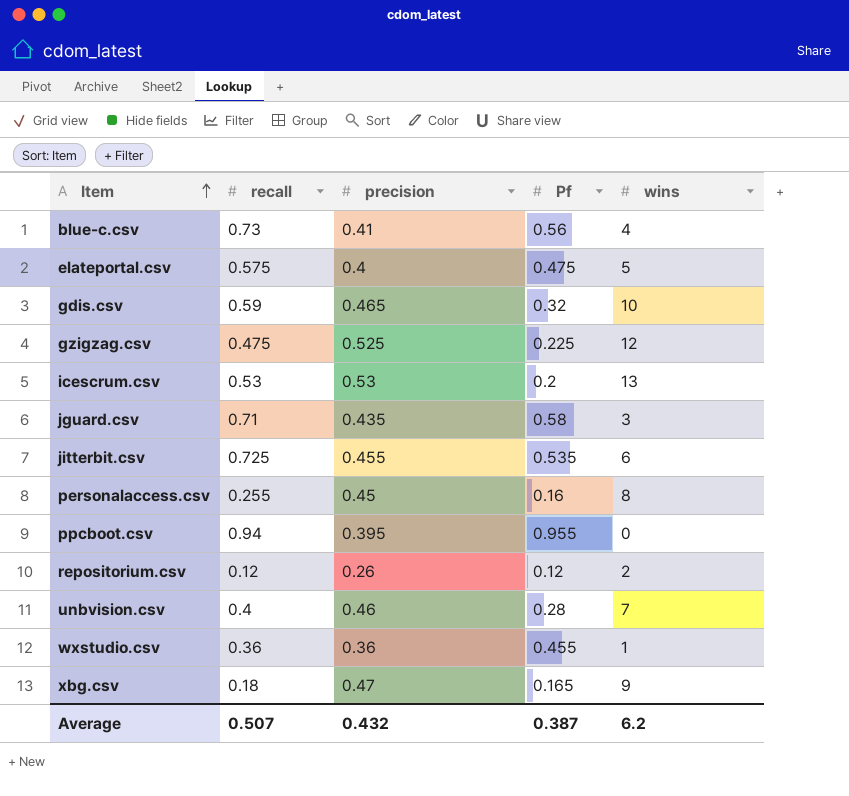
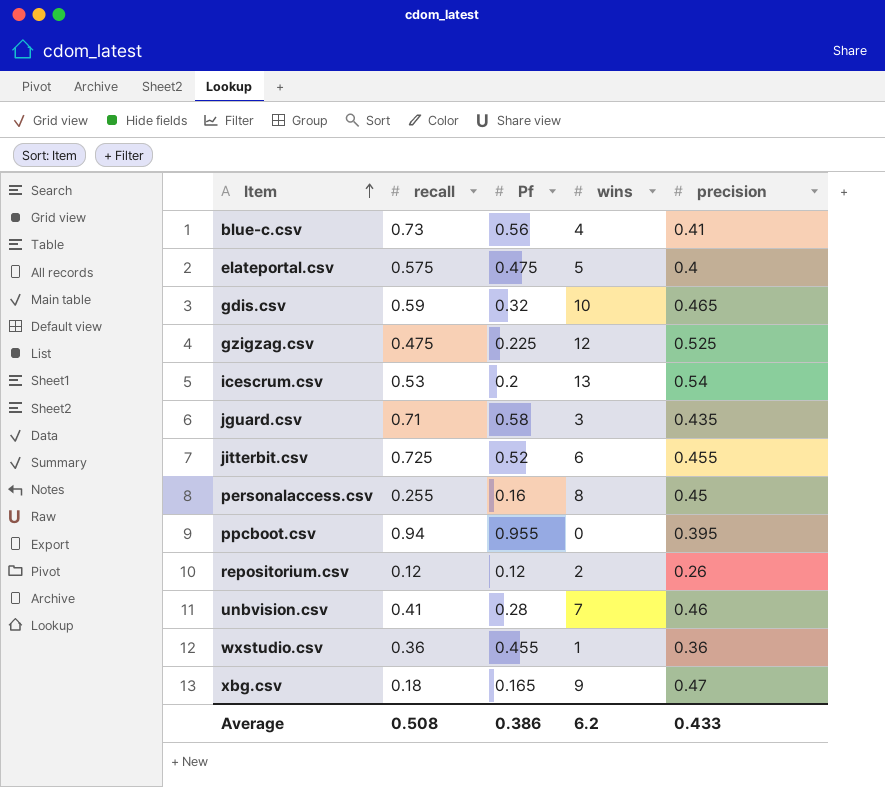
column precision | position: 3 -> 5
icescrum.csv | precision: 0.53 -> 0.54
jitterbit.csv | Pf: 0.535 -> 0.52
unbvision.csv | recall: 0.4 -> 0.41
Average | recall: 0.507 -> 0.508
Average | Pf: 0.387 -> 0.386
Average | precision: 0.432 -> 0.433

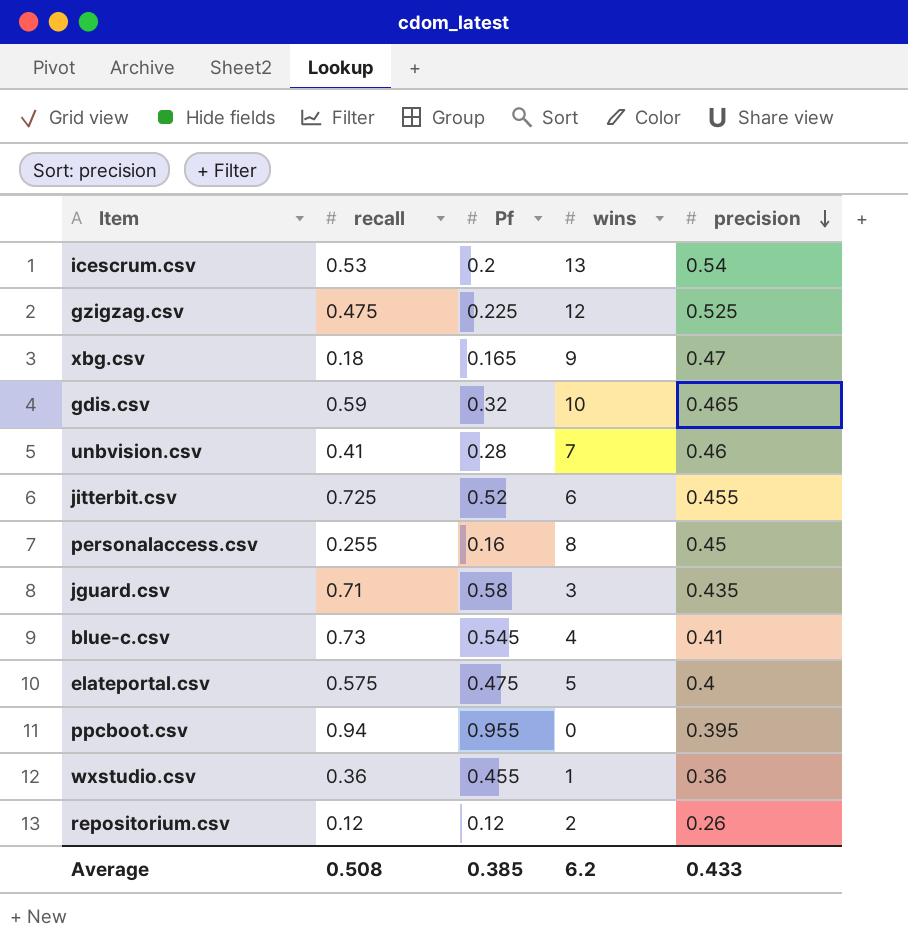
row order: Item ascending -> precision descending
blue-c.csv | Pf: 0.56 -> 0.545
Average | Pf: 0.386 -> 0.385

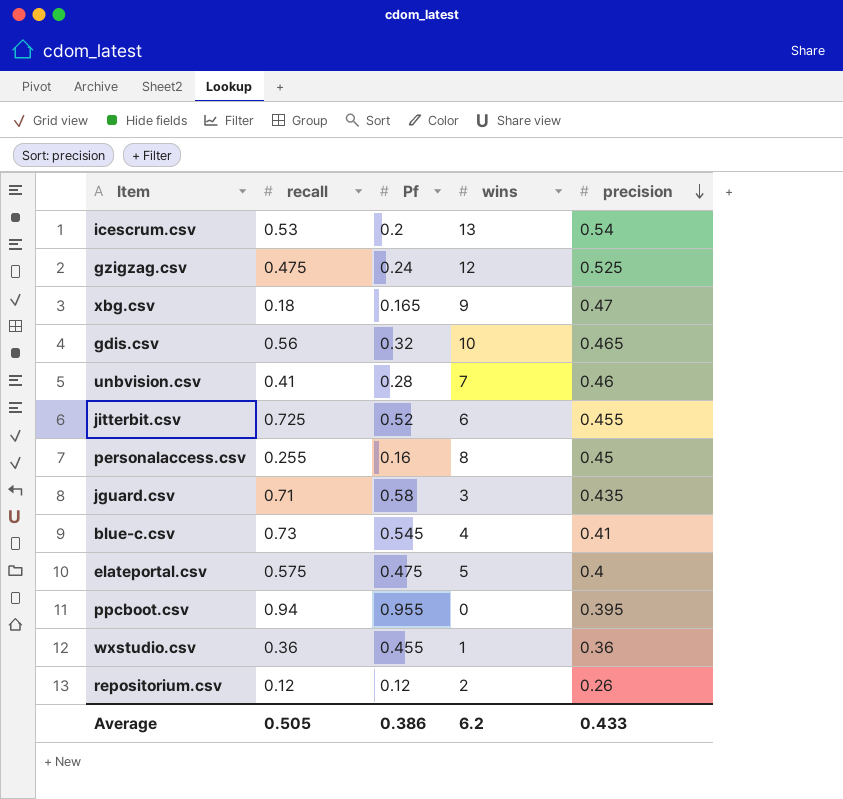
gzigzag.csv | Pf: 0.225 -> 0.24
gdis.csv | recall: 0.59 -> 0.56
Average | recall: 0.508 -> 0.505
Average | Pf: 0.385 -> 0.386

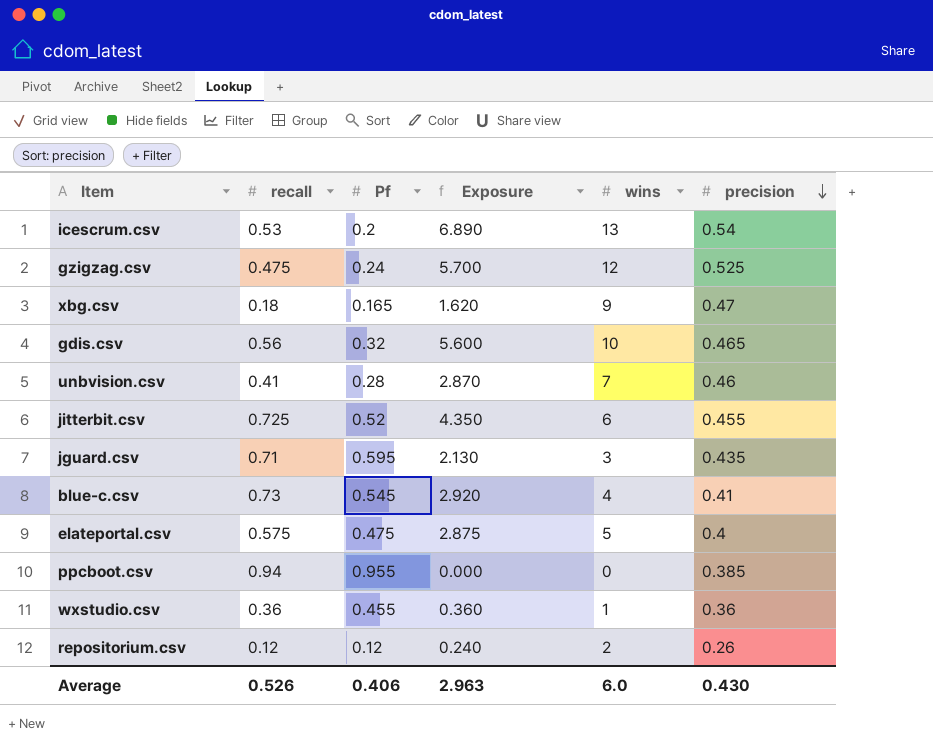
column Exposure | formula: none -> [recall] * [wins]
row personalaccess.csv: 0.255 | 0.16 | 8 | 0.45 -> none
jguard.csv | Pf: 0.58 -> 0.595
ppcboot.csv | precision: 0.395 -> 0.385
Average | recall: 0.505 -> 0.526
Average | Pf: 0.386 -> 0.406
Average | wins: 6.2 -> 6.0
Average | precision: 0.433 -> 0.430

